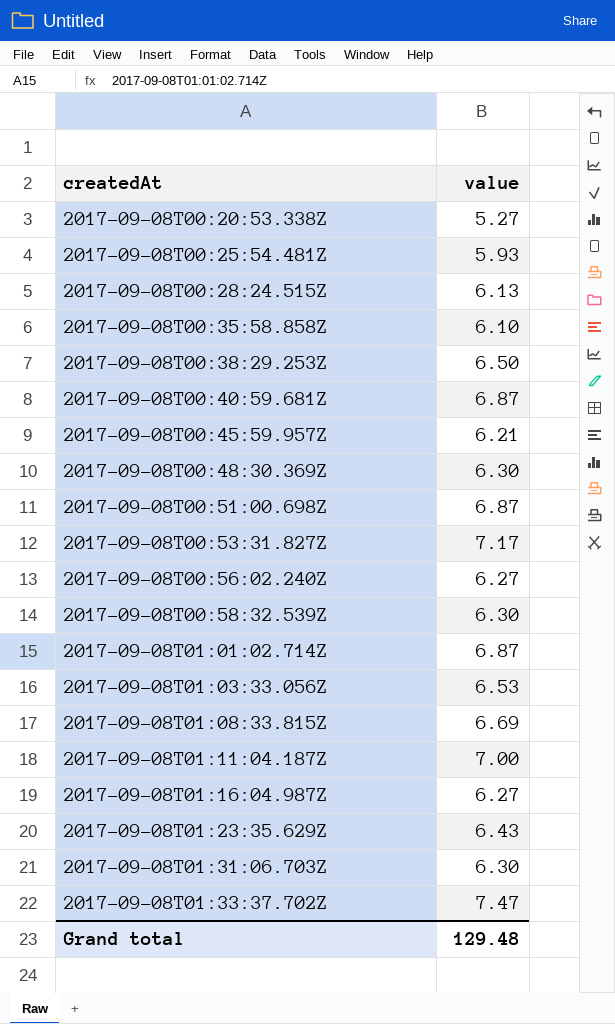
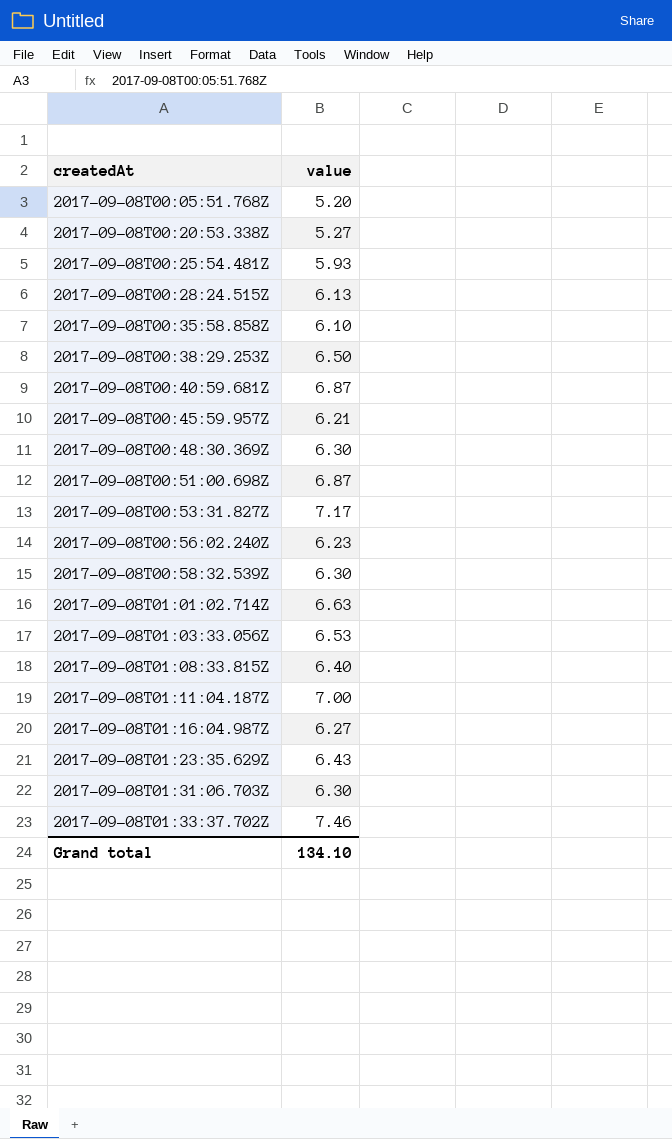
row 2017-09-08T00:05:51.768Z: none -> 5.20
2017-09-08T00:56:02.240Z | value: 6.27 -> 6.23
2017-09-08T01:01:02.714Z | value: 6.87 -> 6.63
2017-09-08T01:08:33.815Z | value: 6.69 -> 6.40
2017-09-08T01:33:37.702Z | value: 7.47 -> 7.46
Grand total | value: 129.48 -> 134.10

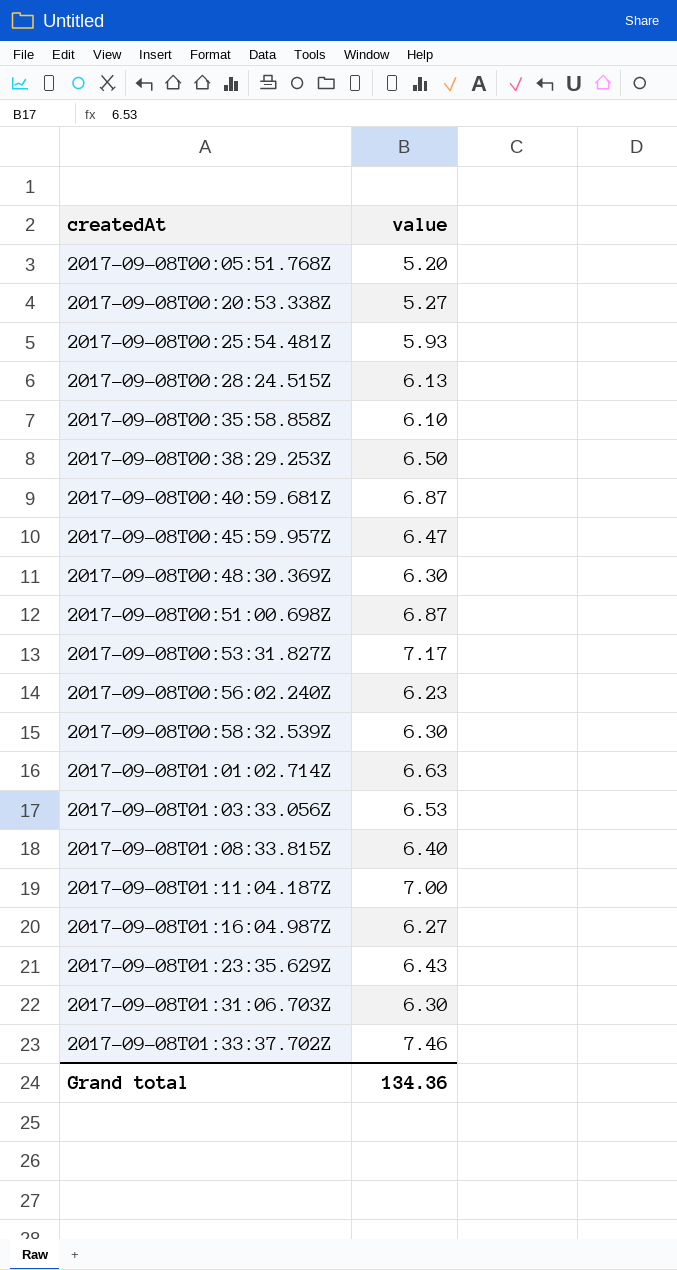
2017-09-08T00:45:59.957Z | value: 6.21 -> 6.47
Grand total | value: 134.10 -> 134.36

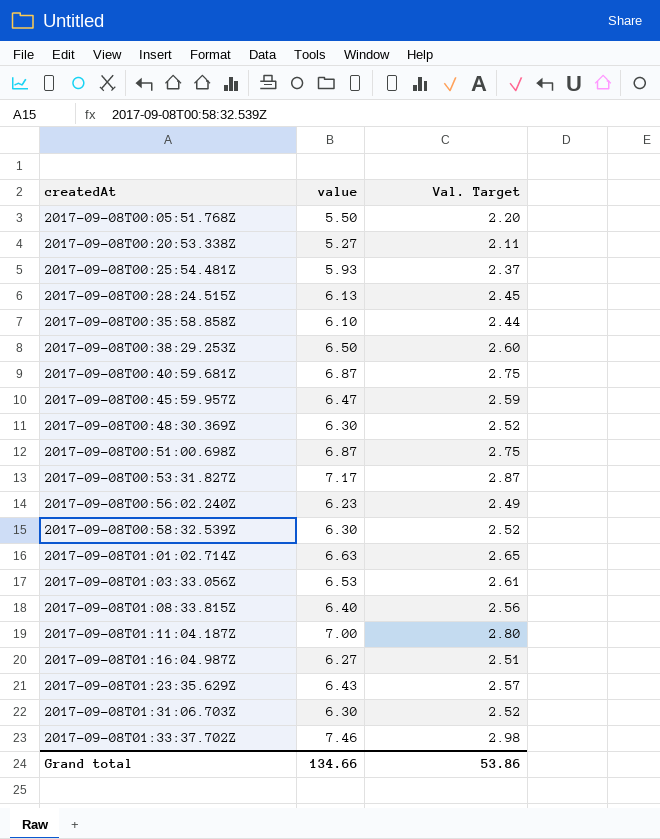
column Val. Target | formula: none -> [value] * 0.4
2017-09-08T00:05:51.768Z | value: 5.20 -> 5.50
Grand total | value: 134.36 -> 134.66

